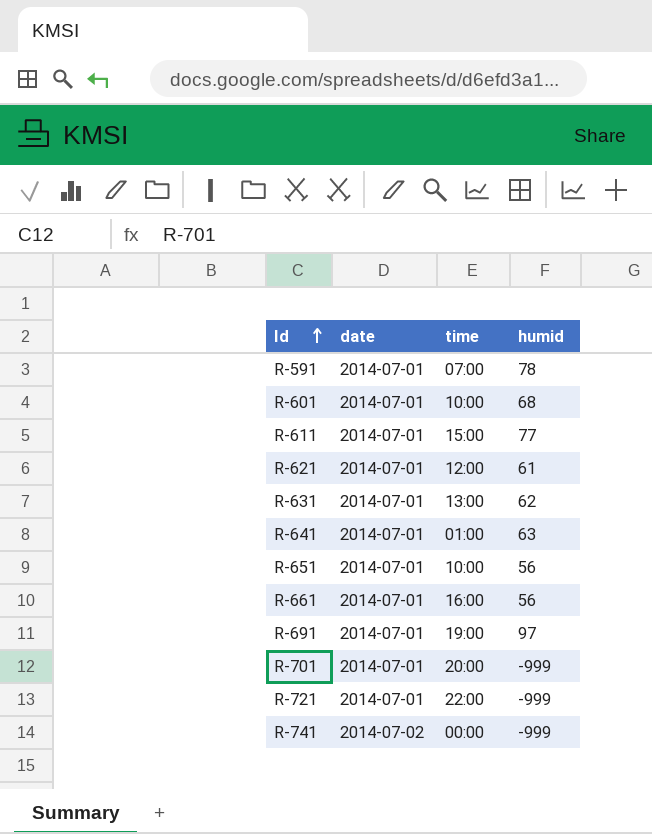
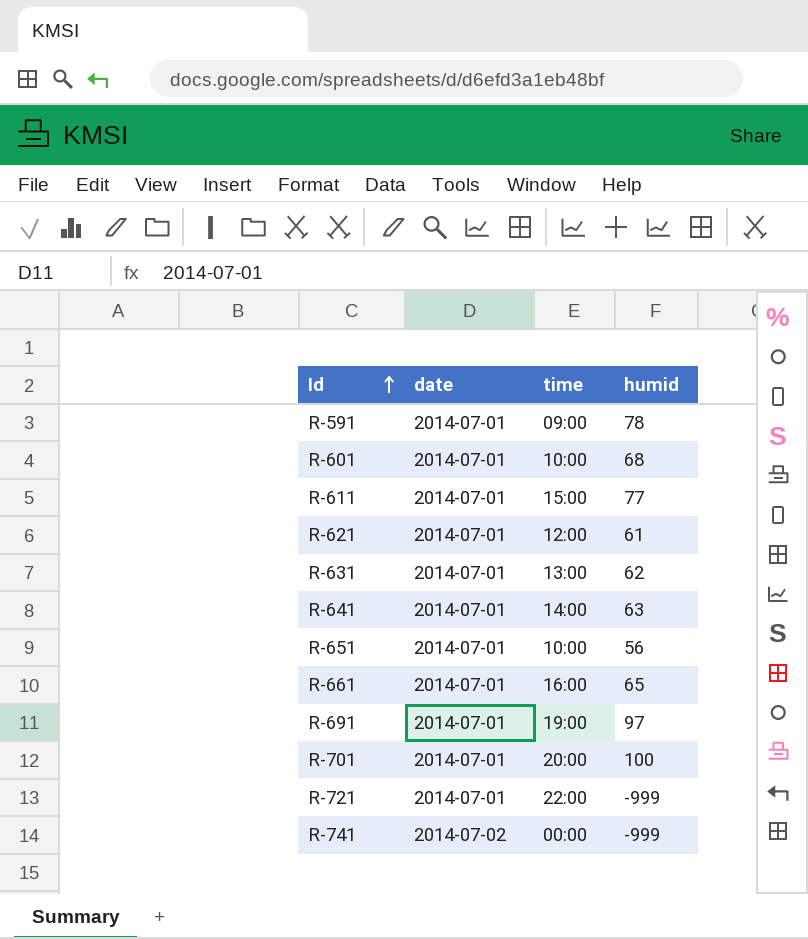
R-591 | time: 07:00 -> 09:00
R-641 | time: 01:00 -> 14:00
R-661 | humid: 56 -> 65
R-701 | humid: -999 -> 100

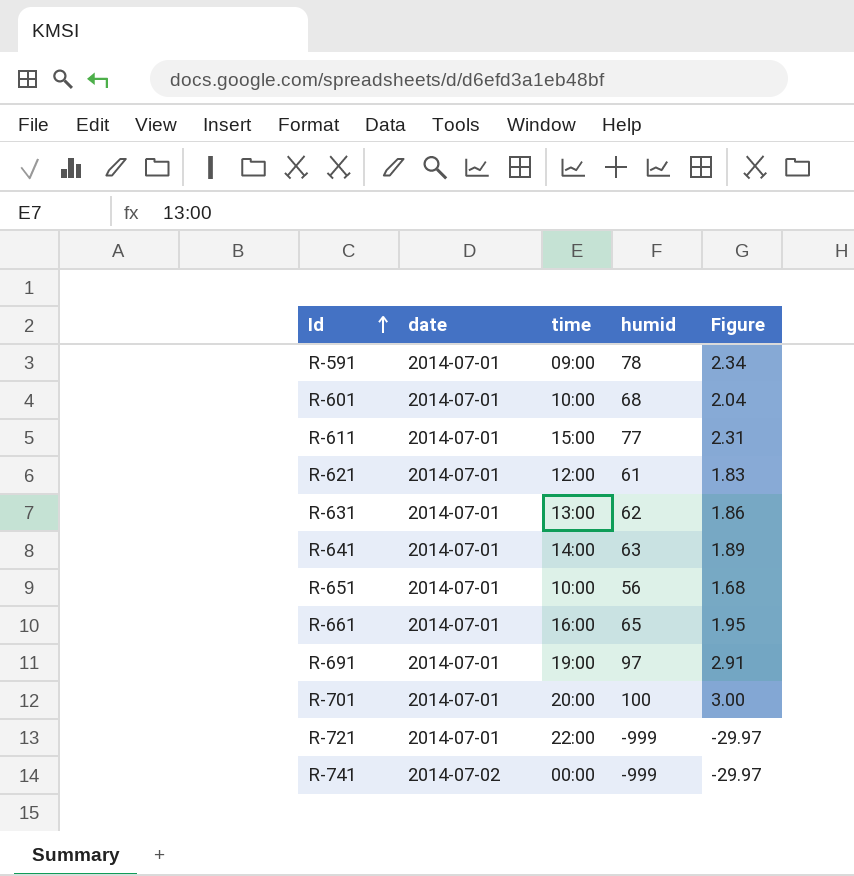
column Figure | formula: none -> [humid] * 0.03

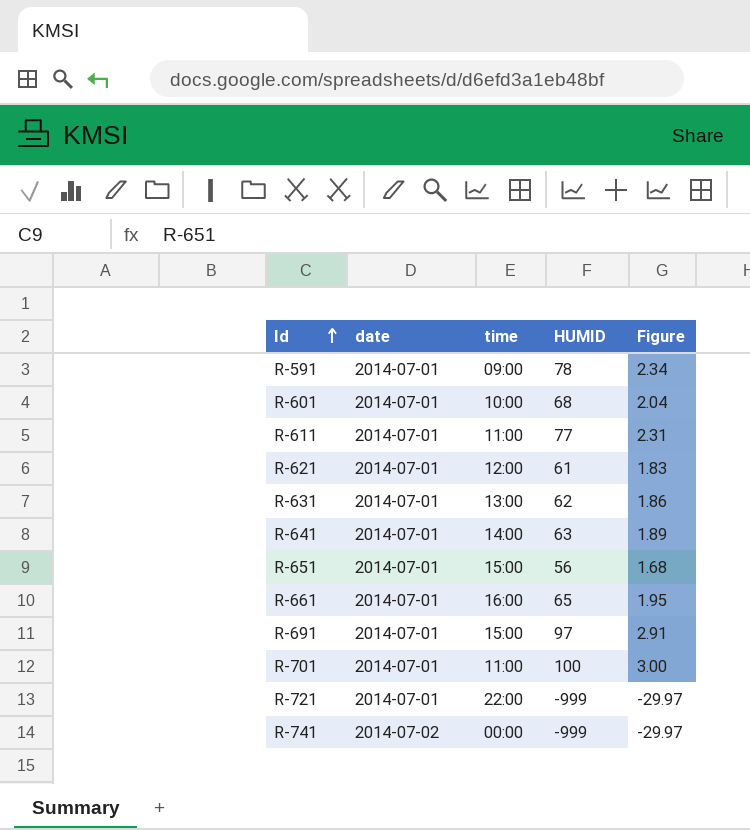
column name: humid -> HUMID
R-611 | time: 15:00 -> 11:00
R-651 | time: 10:00 -> 15:00
R-691 | time: 19:00 -> 15:00
R-701 | time: 20:00 -> 11:00

